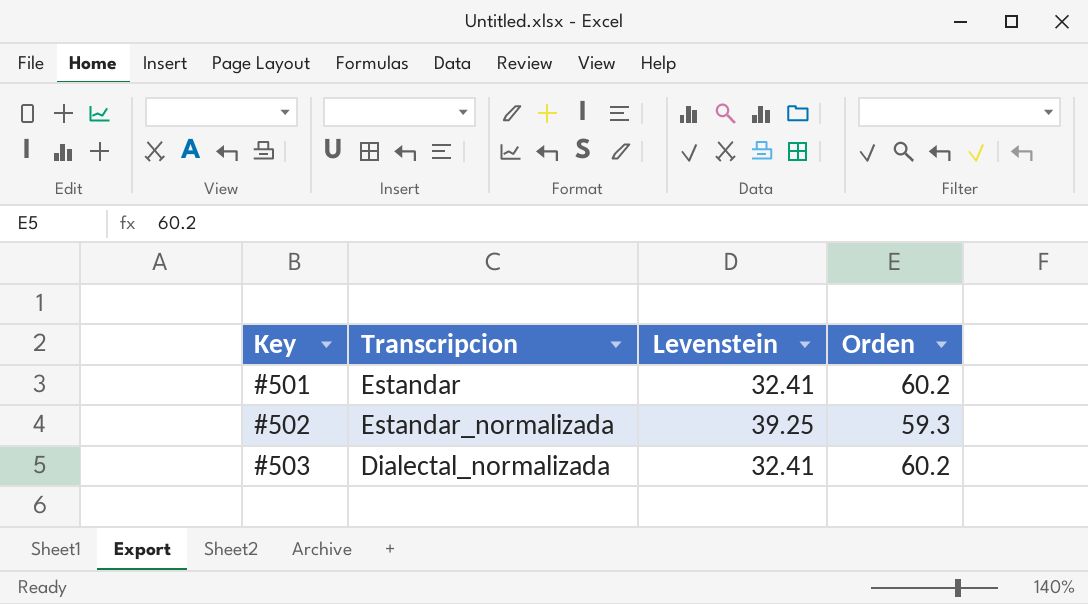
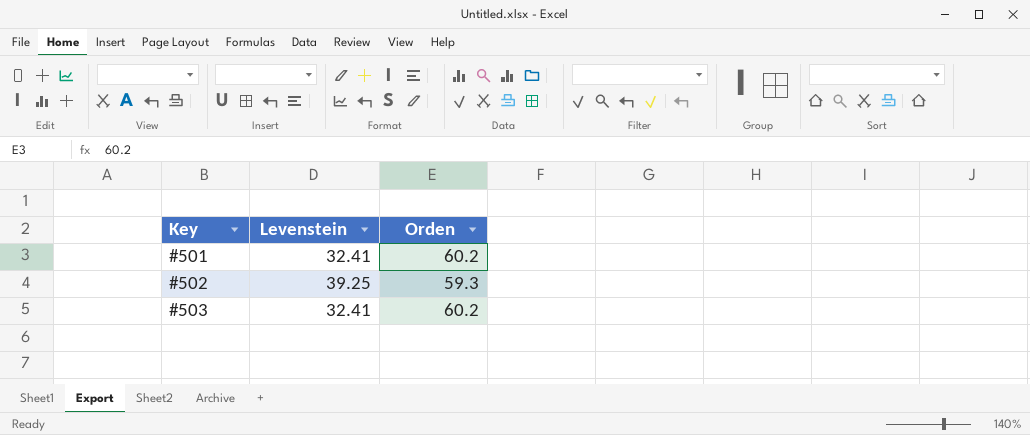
column Transcripcion | position: 2 -> none

